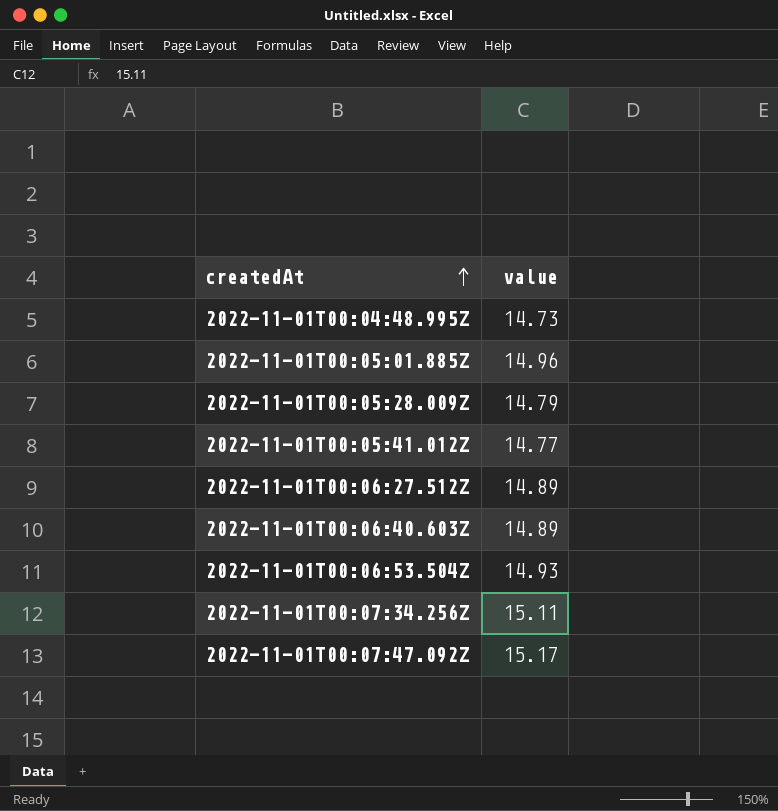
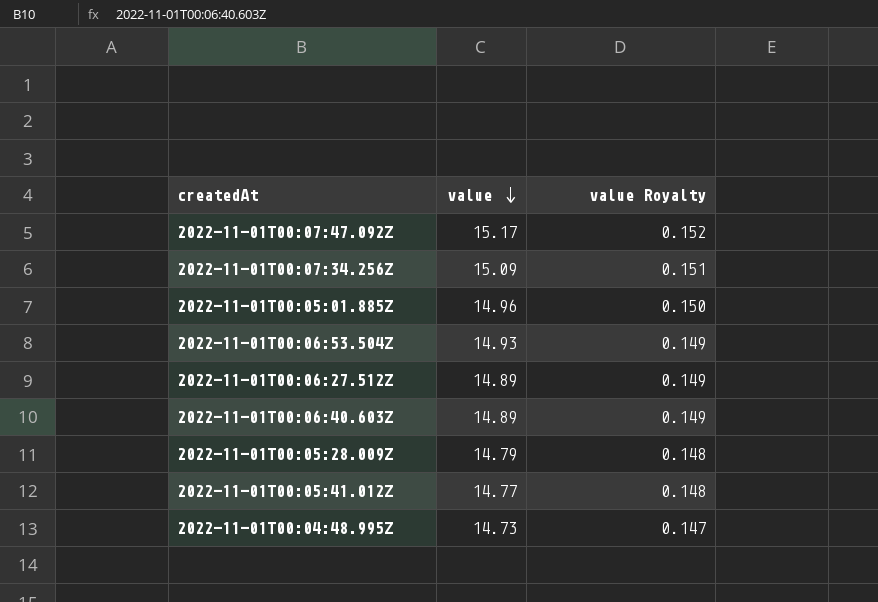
row order: createdAt ascending -> value descending
column value Royalty | formula: none -> [value] * 0.01
2022-11-01T00:07:34.256Z | value: 15.11 -> 15.09

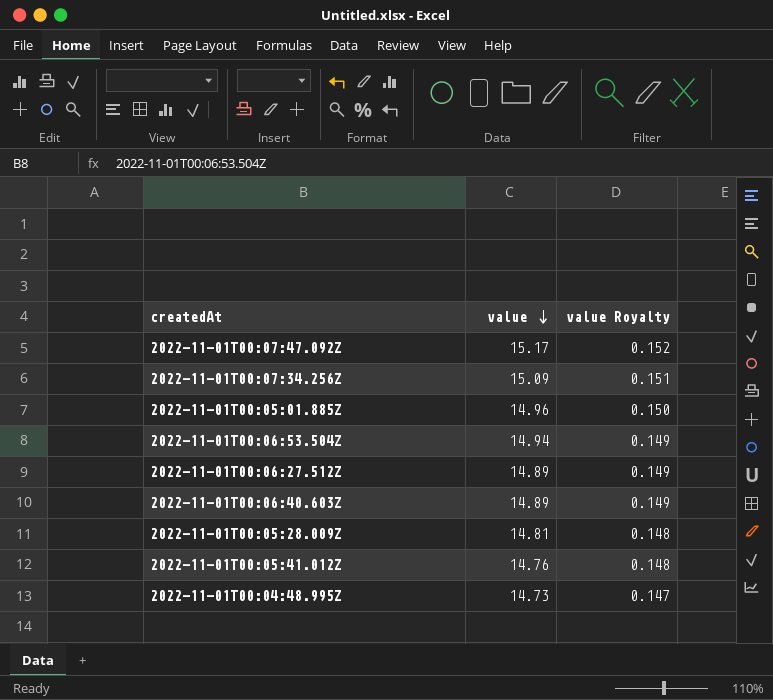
2022-11-01T00:06:53.504Z | value: 14.93 -> 14.94
2022-11-01T00:05:28.009Z | value: 14.79 -> 14.81
2022-11-01T00:05:41.012Z | value: 14.77 -> 14.76

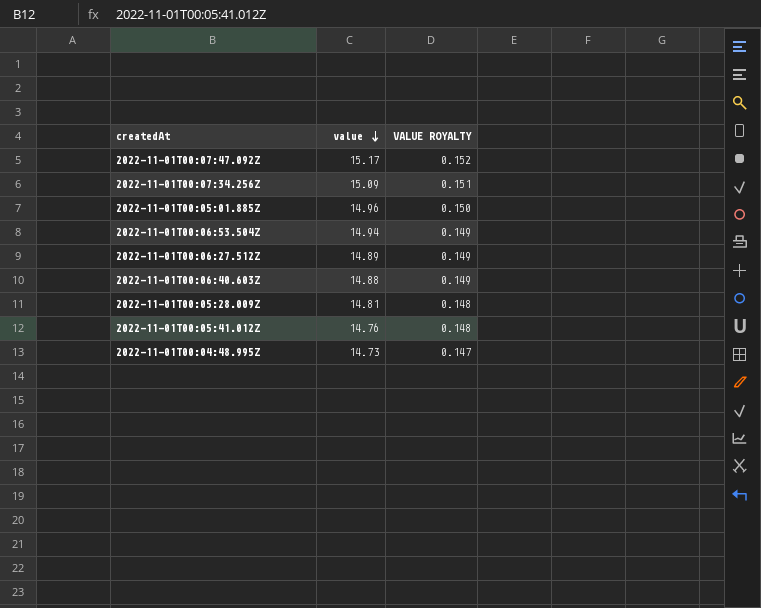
column name: value Royalty -> VALUE ROYALTY
2022-11-01T00:06:40.603Z | value: 14.89 -> 14.88

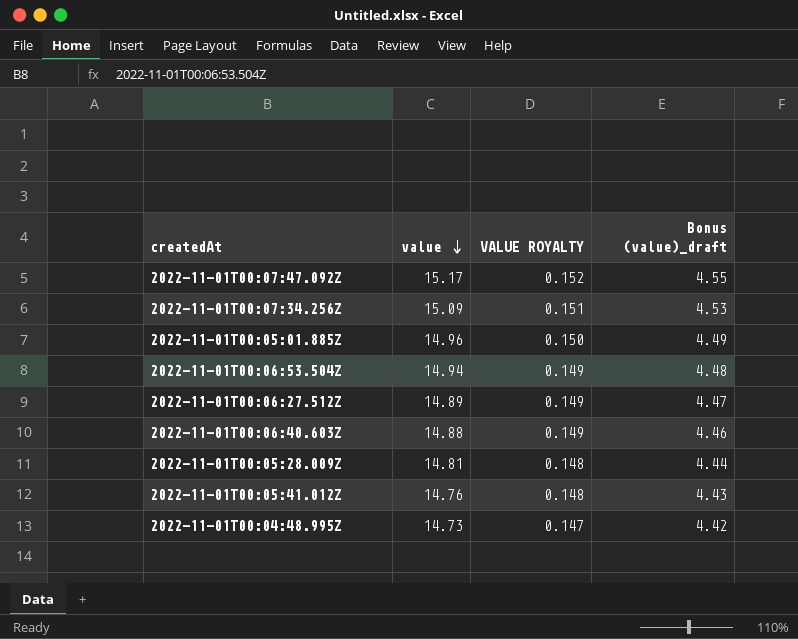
column Bonus (value)_draft | formula: none -> [value] * 0.3

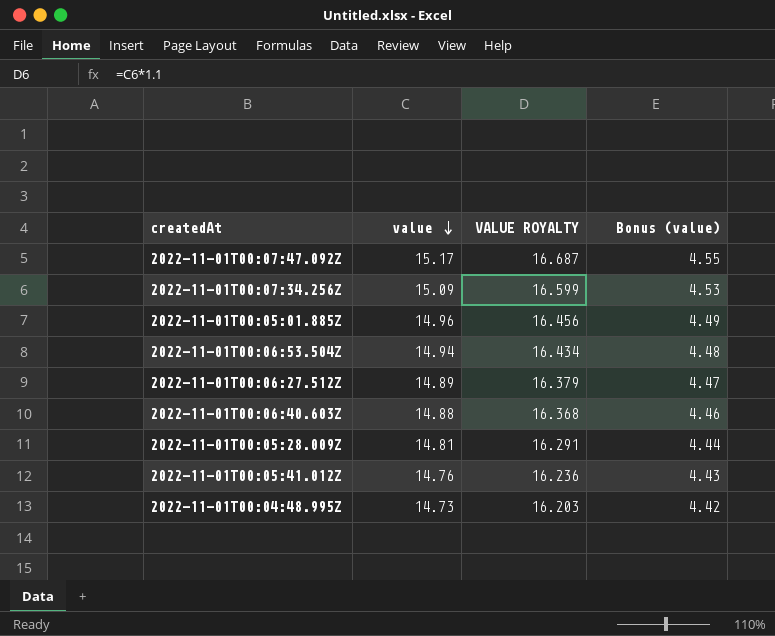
column VALUE ROYALTY | formula: [value] * 0.01 -> [value] * 1.1
column name: Bonus (value)_draft -> Bonus (value)

